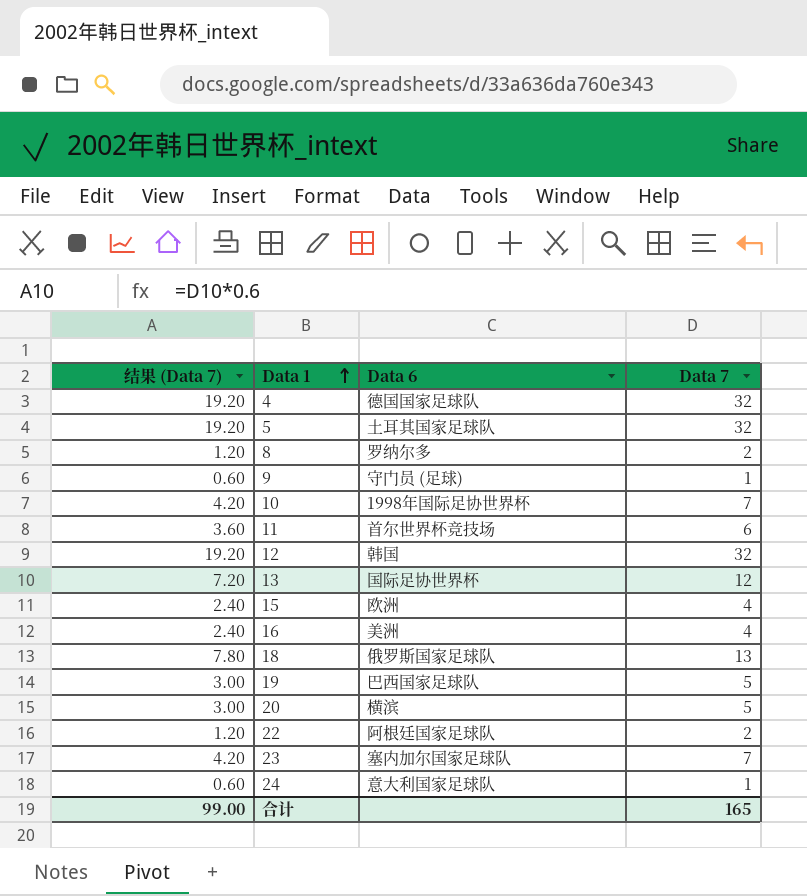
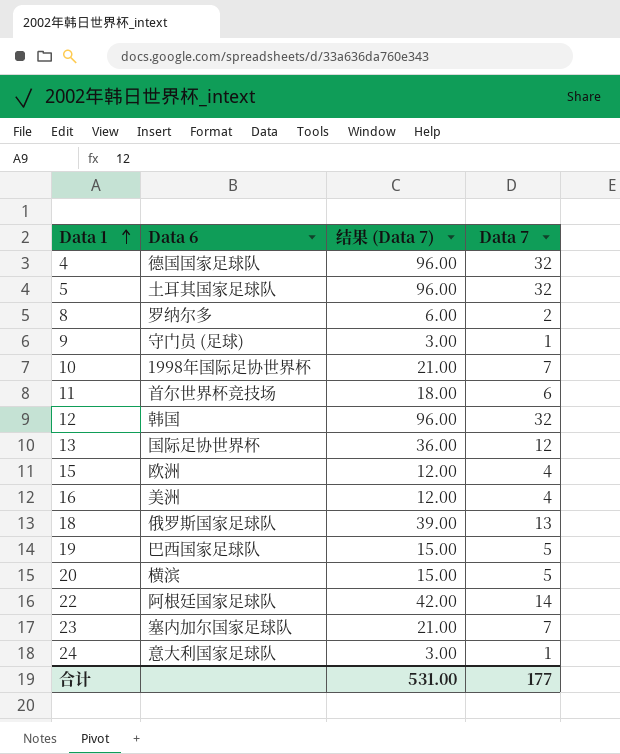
column 结果 (Data 7) | formula: [Data 7] * 0.6 -> [Data 7] * 3
column 结果 (Data 7) | position: 1 -> 3
22 | Data 7: 2 -> 14
合计 | 结果 (Data 7): 99.00 -> 531.00
合计 | Data 7: 165 -> 177

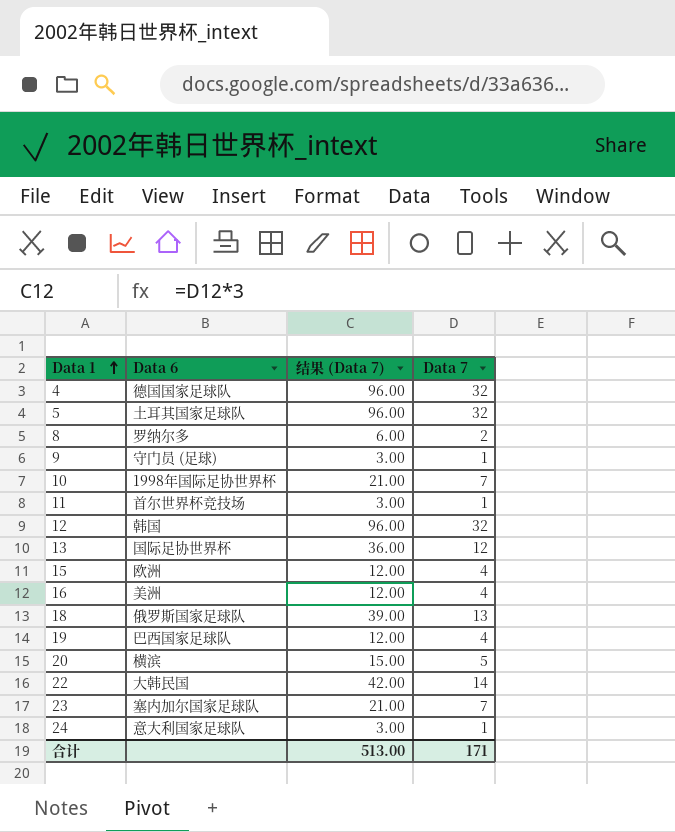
11 | 结果 (Data 7): 18.00 -> 3.00
11 | Data 7: 6 -> 1
19 | 结果 (Data 7): 15.00 -> 12.00
19 | Data 7: 5 -> 4
22 | Data 6: 阿根廷国家足球队 -> 大韩民国
合计 | 结果 (Data 7): 531.00 -> 513.00
合计 | Data 7: 177 -> 171

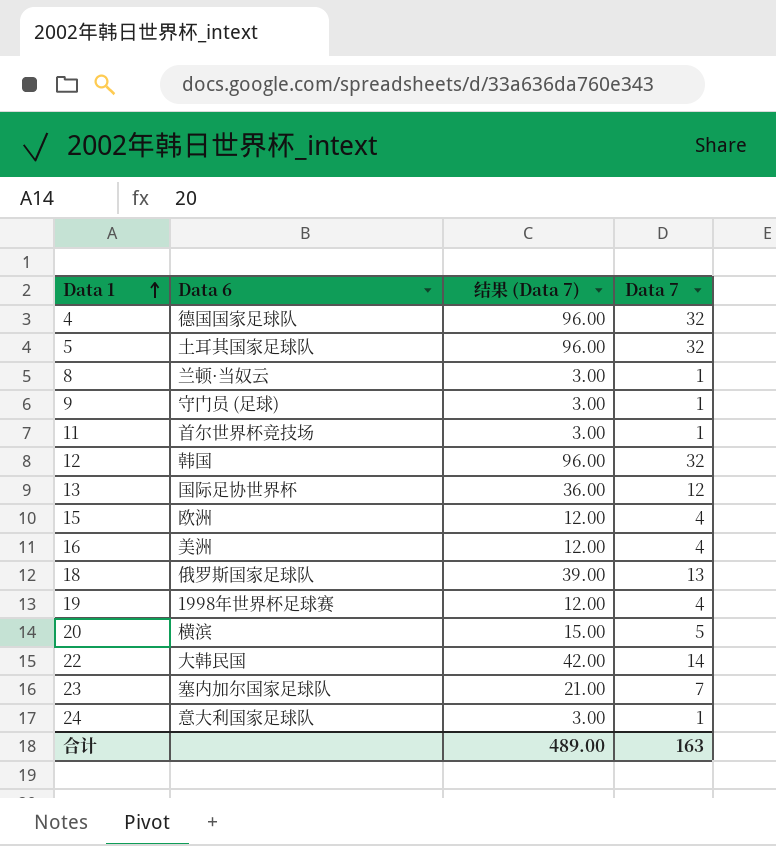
row 10: 1998年国际足协世界杯 | 21.00 | 7 -> none
8 | Data 6: 罗纳尔多 -> 兰顿·当奴云
8 | 结果 (Data 7): 6.00 -> 3.00
8 | Data 7: 2 -> 1
19 | Data 6: 巴西国家足球队 -> 1998年世界杯足球赛
合计 | 结果 (Data 7): 513.00 -> 489.00
合计 | Data 7: 171 -> 163

